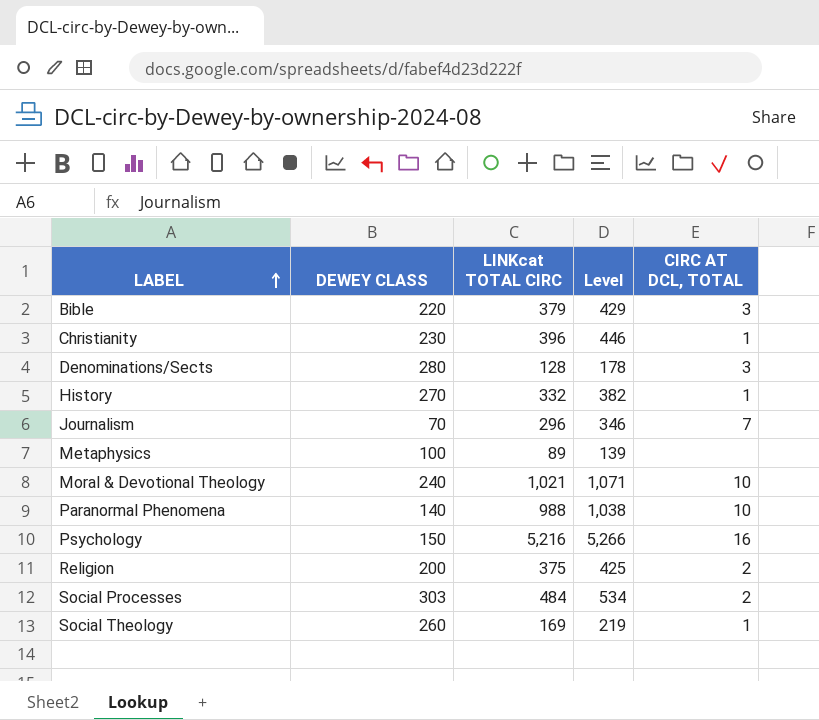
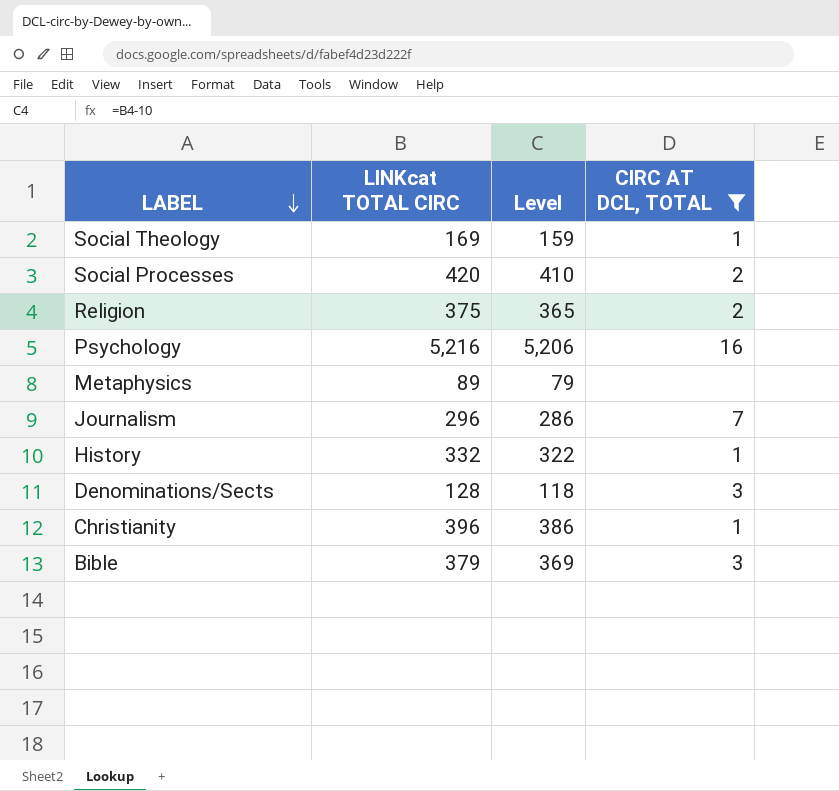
filter: none -> CIRC AT DCL, TOTAL != 10
row order: LABEL ascending -> LABEL descending
column DEWEY CLASS | position: 2 -> none
column Level | formula: [LINKcat TOTAL CIRC] + 50 -> [LINKcat TOTAL CIRC] - 10
Social Processes | LINKcat TOTAL CIRC: 484 -> 420

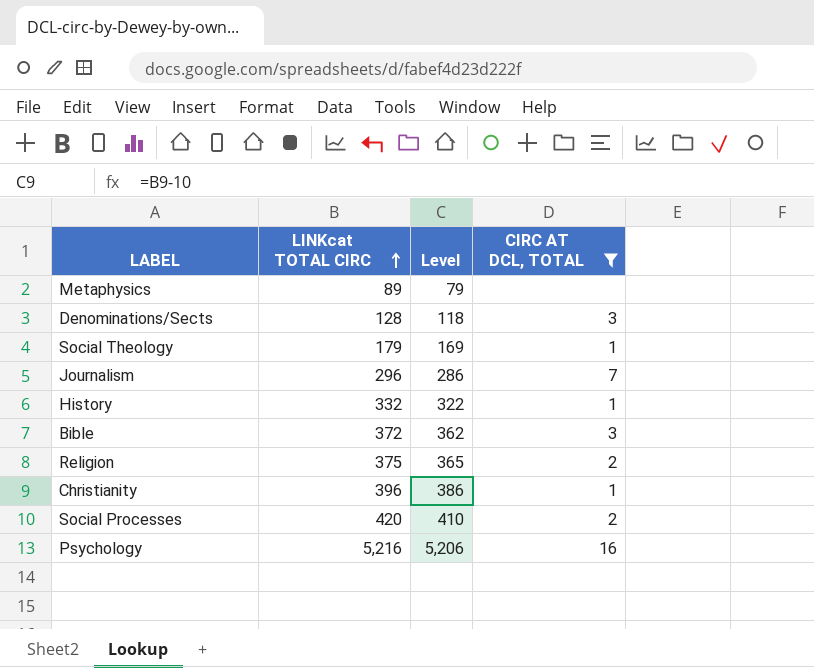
row order: LABEL descending -> LINKcat TOTAL CIRC ascending
Social Theology | LINKcat TOTAL CIRC: 169 -> 179
Social Theology | Level: 159 -> 169
Bible | LINKcat TOTAL CIRC: 379 -> 372
Bible | Level: 369 -> 362

